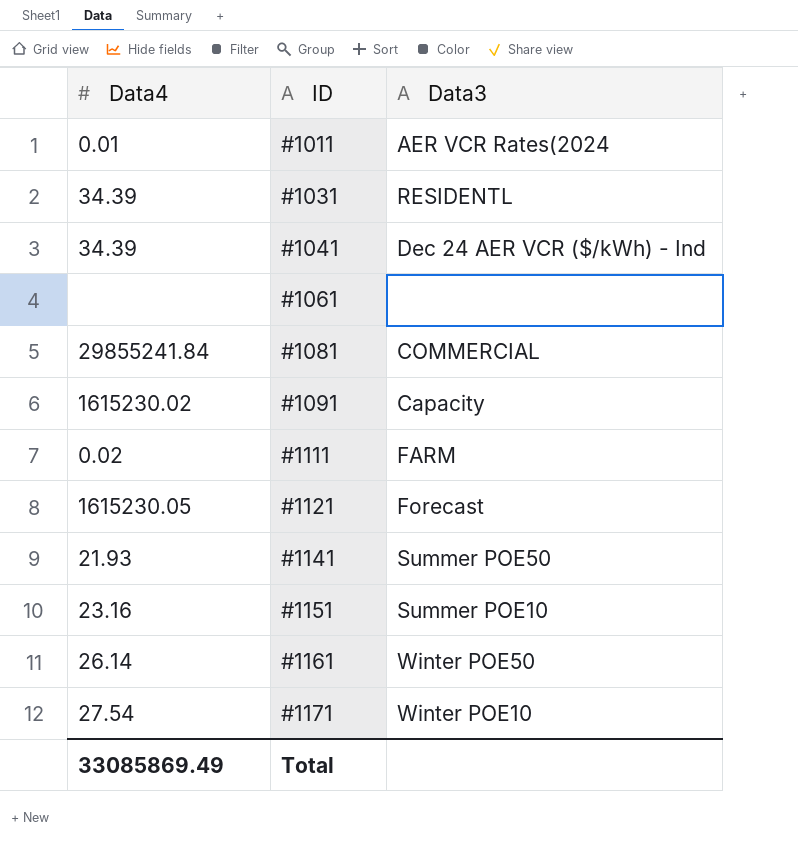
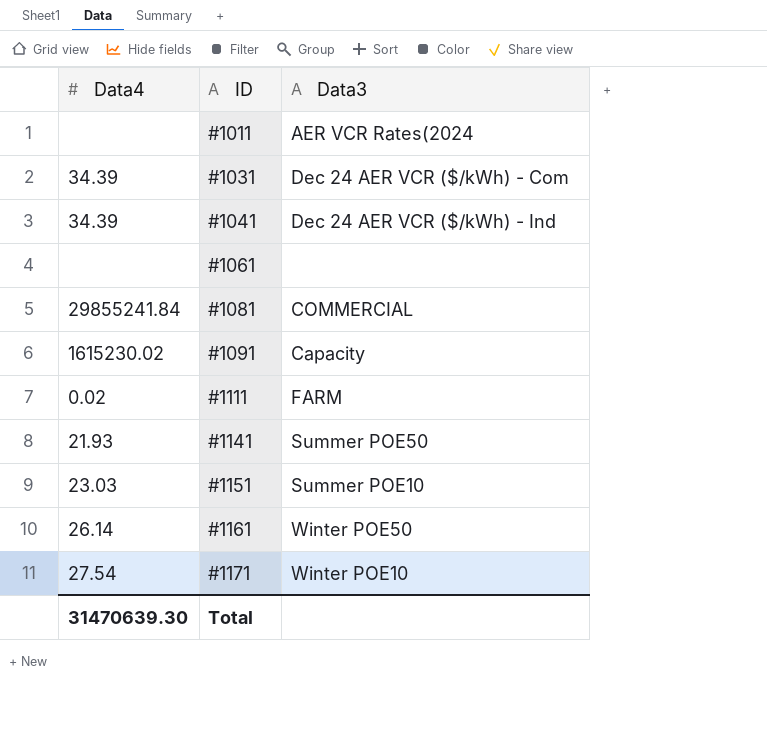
row #1121: 1615230.05 | Forecast -> none
#1011 | Data4: 0.01 -> none
#1031 | Data3: RESIDENTL -> Dec 24 AER VCR ($/kWh) - Com
#1151 | Data4: 23.16 -> 23.03
Total | Data4: 33085869.49 -> 31470639.30

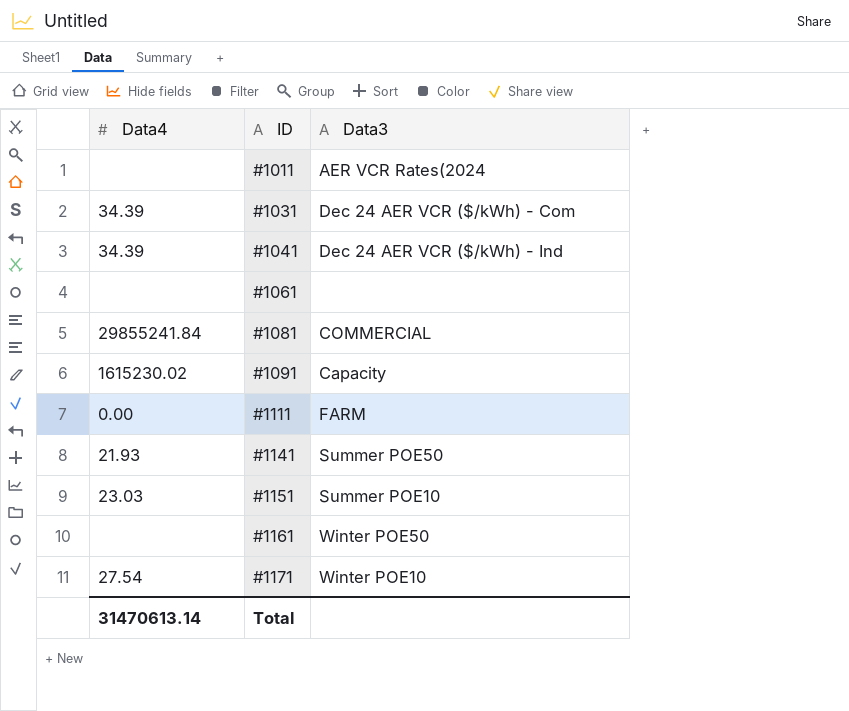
#1111 | Data4: 0.02 -> 0.00
#1161 | Data4: 26.14 -> none
Total | Data4: 31470639.30 -> 31470613.14

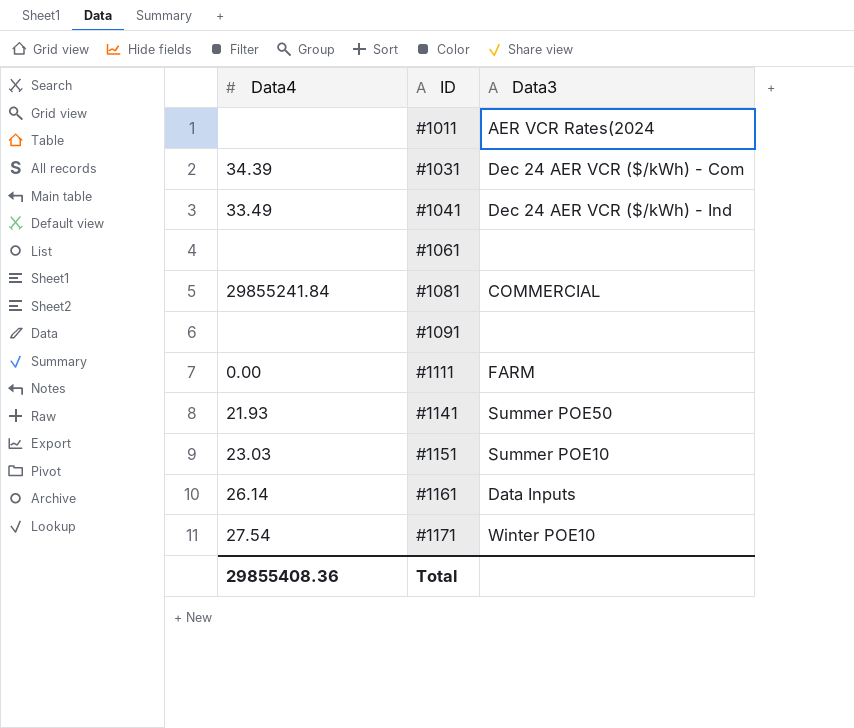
#1041 | Data4: 34.39 -> 33.49
#1091 | Data4: 1615230.02 -> none
#1091 | Data3: Capacity -> none
#1161 | Data4: none -> 26.14
#1161 | Data3: Winter POE50 -> Data Inputs
Total | Data4: 31470613.14 -> 29855408.36

